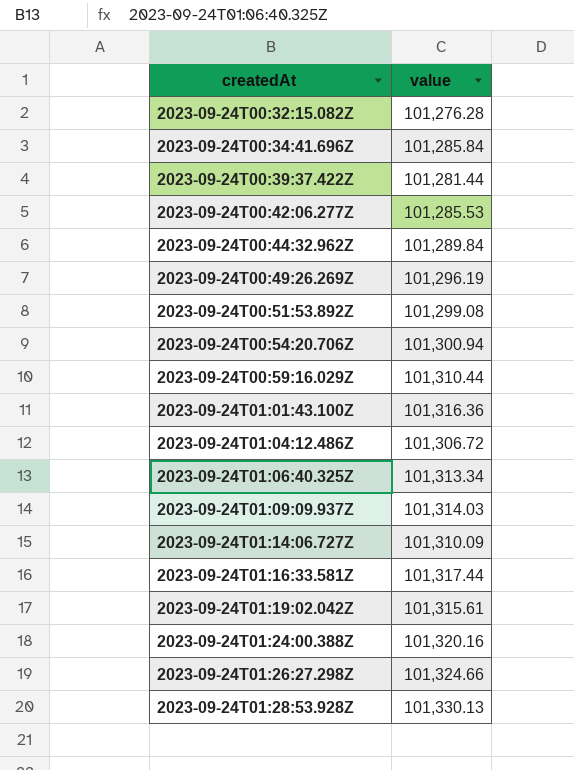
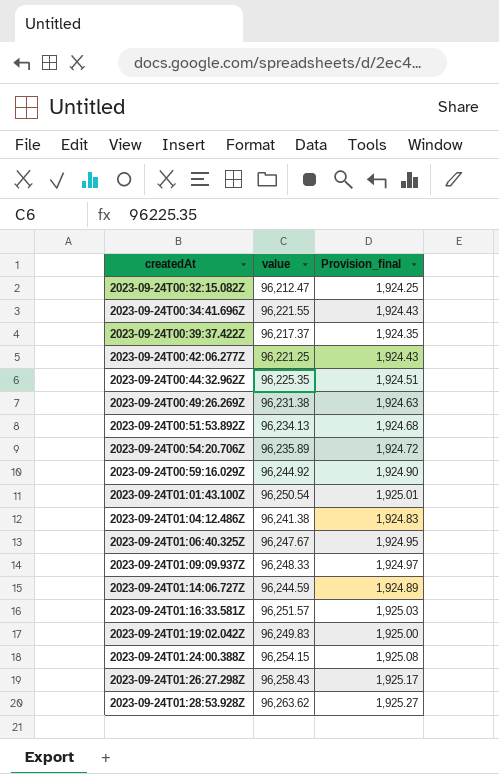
column Provision_final | formula: none -> [value] * 0.02
2023-09-24T00:32:15.082Z | value: 101,276.28 -> 96,212.47
2023-09-24T00:34:41.696Z | value: 101,285.84 -> 96,221.55
2023-09-24T00:39:37.422Z | value: 101,281.44 -> 96,217.37
2023-09-24T00:42:06.277Z | value: 101,285.53 -> 96,221.25
2023-09-24T00:44:32.962Z | value: 101,289.84 -> 96,225.35
2023-09-24T00:49:26.269Z | value: 101,296.19 -> 96,231.38
2023-09-24T00:51:53.892Z | value: 101,299.08 -> 96,234.13
2023-09-24T00:54:20.706Z | value: 101,300.94 -> 96,235.89
2023-09-24T00:59:16.029Z | value: 101,310.44 -> 96,244.92
2023-09-24T01:01:43.100Z | value: 101,316.36 -> 96,250.54
2023-09-24T01:04:12.486Z | value: 101,306.72 -> 96,241.38
2023-09-24T01:06:40.325Z | value: 101,313.34 -> 96,247.67
2023-09-24T01:09:09.937Z | value: 101,314.03 -> 96,248.33
2023-09-24T01:14:06.727Z | value: 101,310.09 -> 96,244.59
2023-09-24T01:16:33.581Z | value: 101,317.44 -> 96,251.57
2023-09-24T01:19:02.042Z | value: 101,315.61 -> 96,249.83
2023-09-24T01:24:00.388Z | value: 101,320.16 -> 96,254.15
2023-09-24T01:26:27.298Z | value: 101,324.66 -> 96,258.43
2023-09-24T01:28:53.928Z | value: 101,330.13 -> 96,263.62

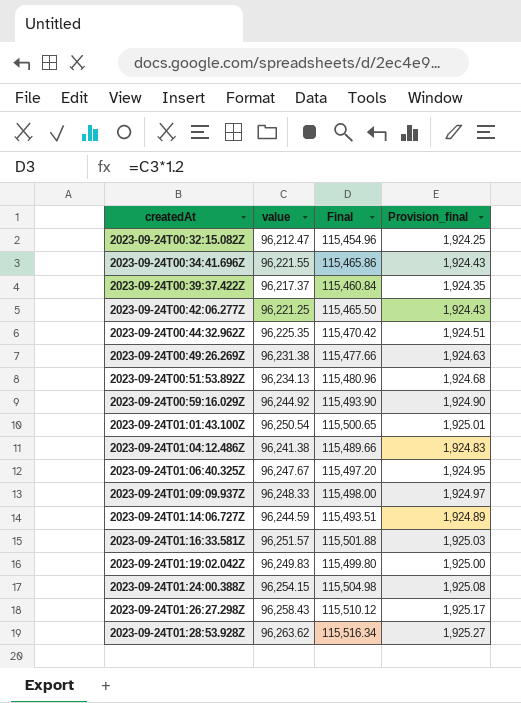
column Final | formula: none -> [value] * 1.2
row 2023-09-24T00:54:20.706Z: 96,235.89 | 1,924.72 -> none

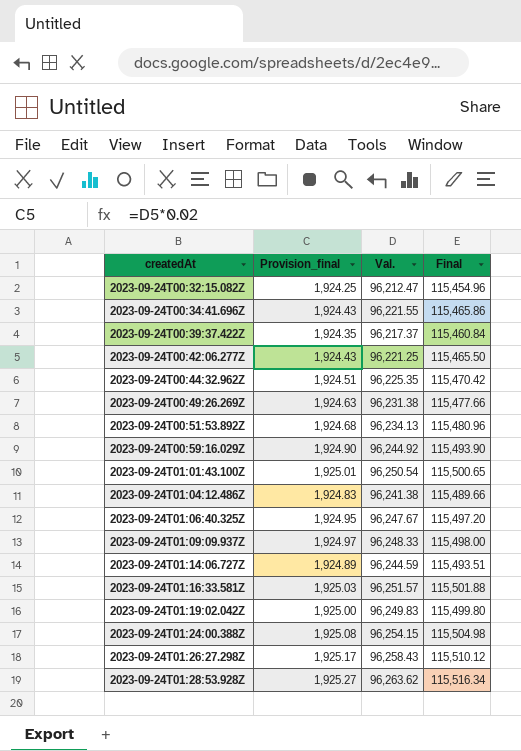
column Provision_final | position: 4 -> 2
column name: value -> Val.

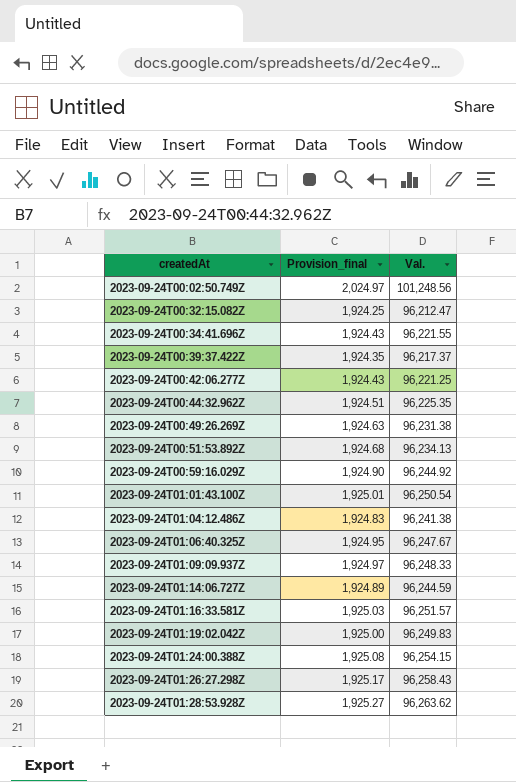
column Final | formula: [Val.] * 1.2 -> none
row 2023-09-24T00:02:50.749Z: none -> 2,024.97 | 101,248.56

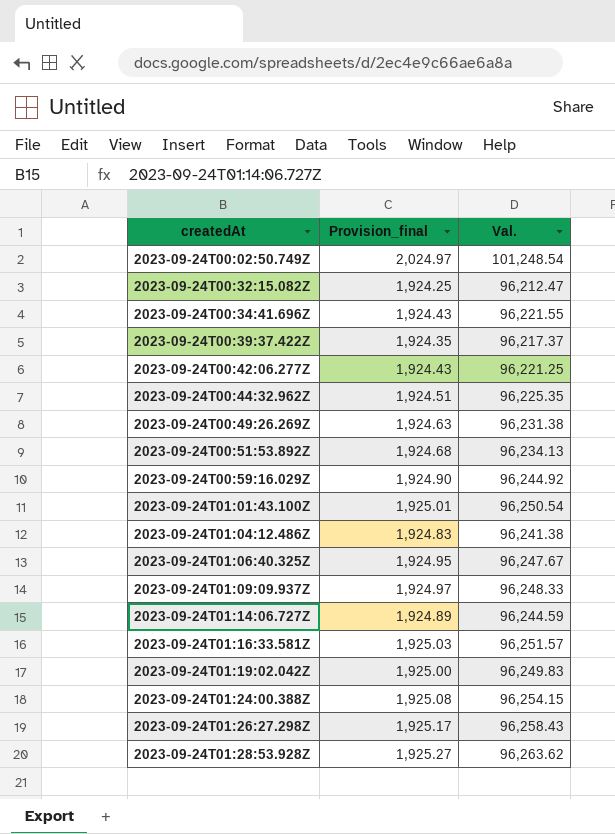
2023-09-24T00:02:50.749Z | Val.: 101,248.56 -> 101,248.54

